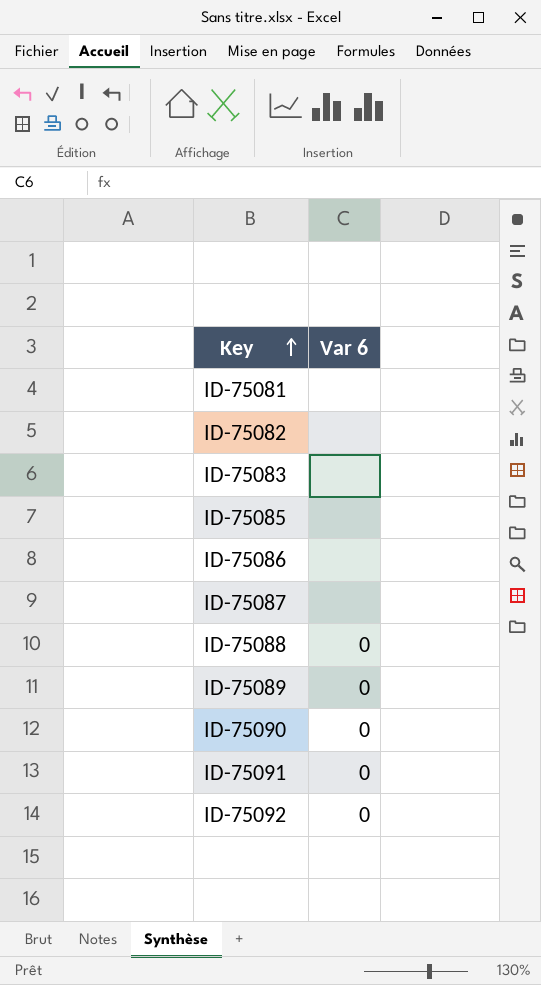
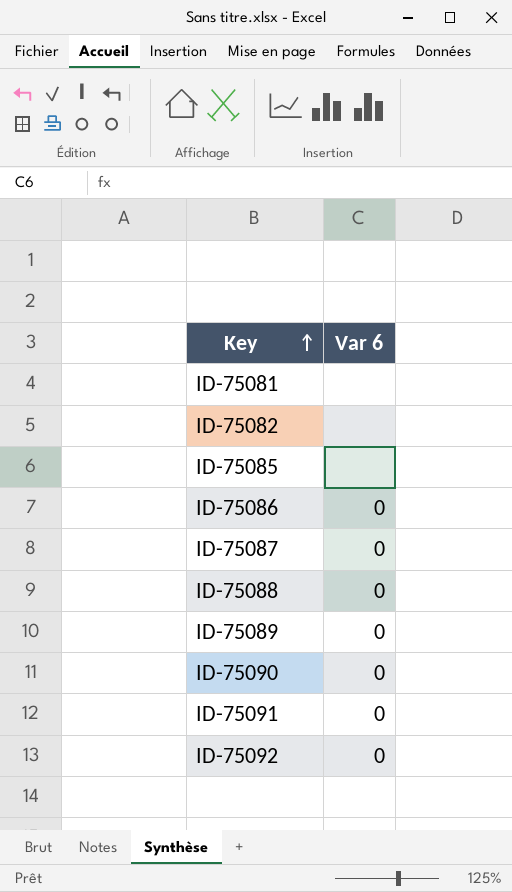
row ID-75083: none -> none
ID-75086 | Var 6: none -> 0
ID-75087 | Var 6: none -> 0

